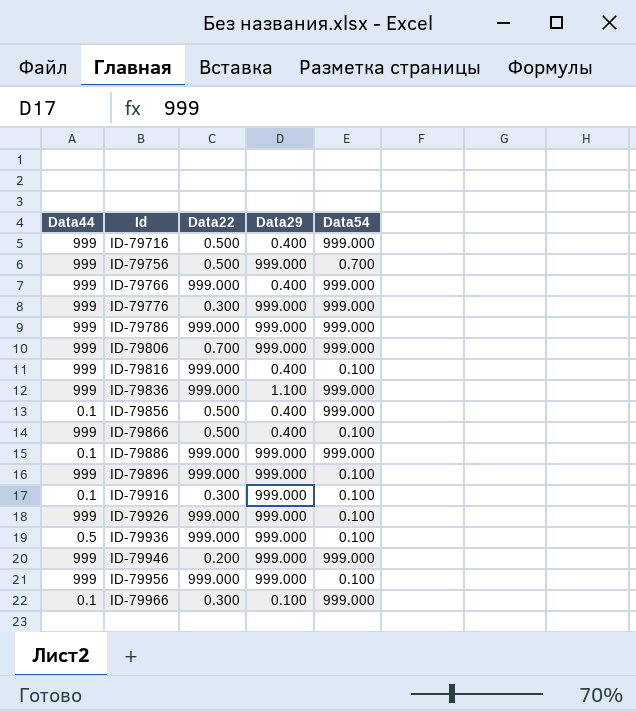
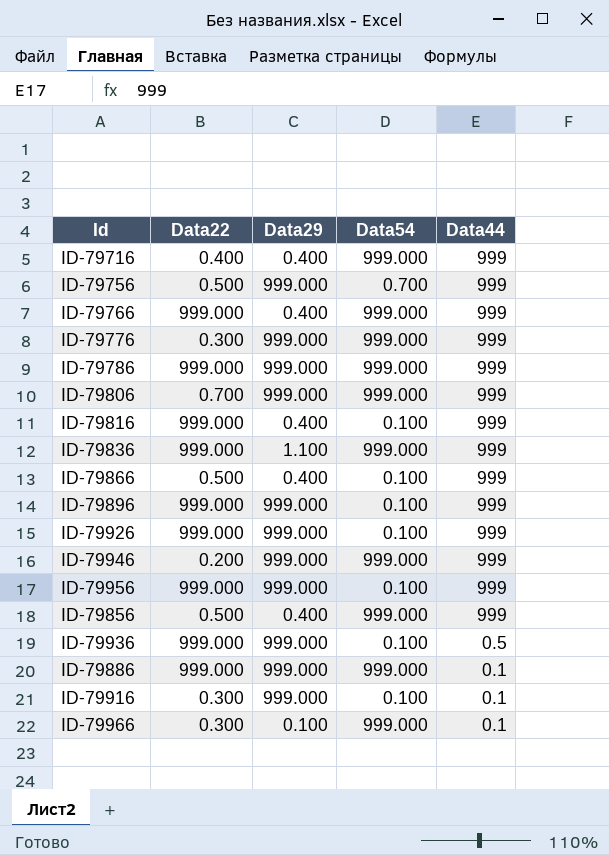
row order: Id ascending -> Data44 descending
column Data44 | position: 1 -> 5
ID-79716 | Data22: 0.500 -> 0.400
ID-79856 | Data44: 0.1 -> 999

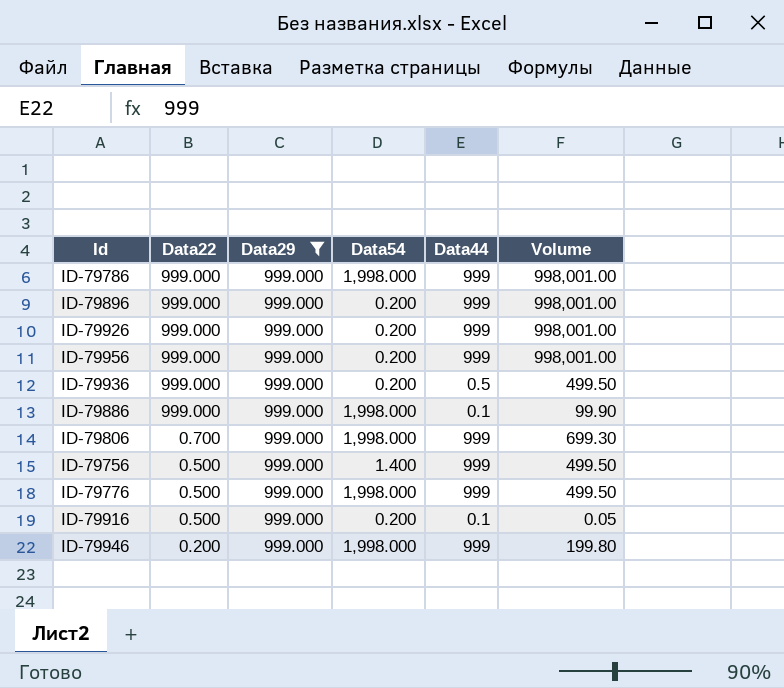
filter: none -> Data29 = 999.000
row order: Data44 descending -> Data22 descending
column Volume | formula: none -> [Data22] * [Data44]
ID-79786 | Data54: 999.000 -> 1,998.000
ID-79896 | Data54: 0.100 -> 0.200
ID-79926 | Data54: 0.100 -> 0.200
ID-79956 | Data54: 0.100 -> 0.200
ID-79936 | Data54: 0.100 -> 0.200
ID-79886 | Data54: 999.000 -> 1,998.000
ID-79806 | Data54: 999.000 -> 1,998.000
ID-79756 | Data54: 0.700 -> 1.400
ID-79776 | Data22: 0.300 -> 0.500
ID-79776 | Data54: 999.000 -> 1,998.000
ID-79916 | Data22: 0.300 -> 0.500
ID-79916 | Data54: 0.100 -> 0.200
ID-79946 | Data54: 999.000 -> 1,998.000

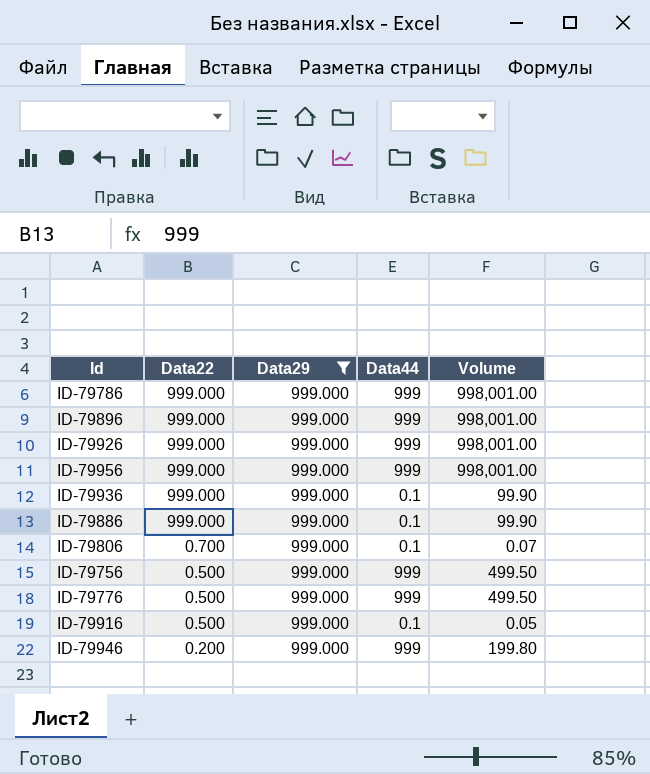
column Data54 | position: 4 -> none
ID-79936 | Data44: 0.5 -> 0.1
ID-79936 | Volume: 499.50 -> 99.90
ID-79806 | Data44: 999 -> 0.1
ID-79806 | Volume: 699.30 -> 0.07

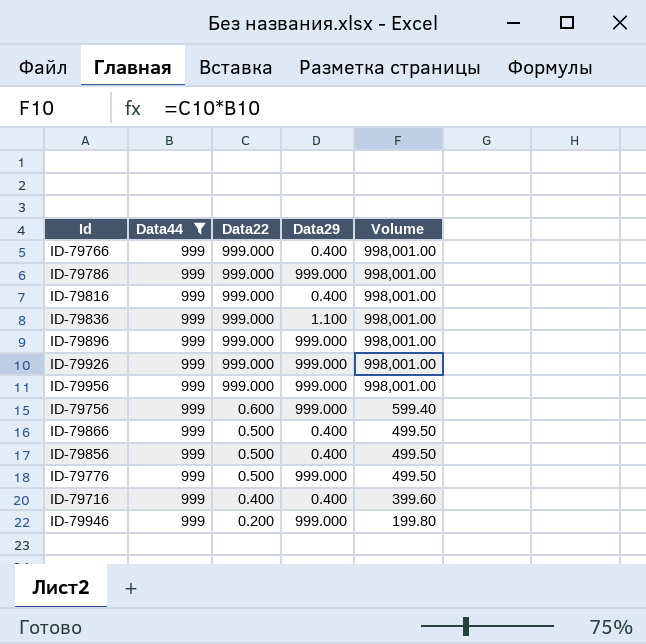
filter: Data29 = 999.000 -> Data44 = 999
column Data44 | position: 4 -> 2
ID-79756 | Data22: 0.500 -> 0.600
ID-79756 | Volume: 499.50 -> 599.40

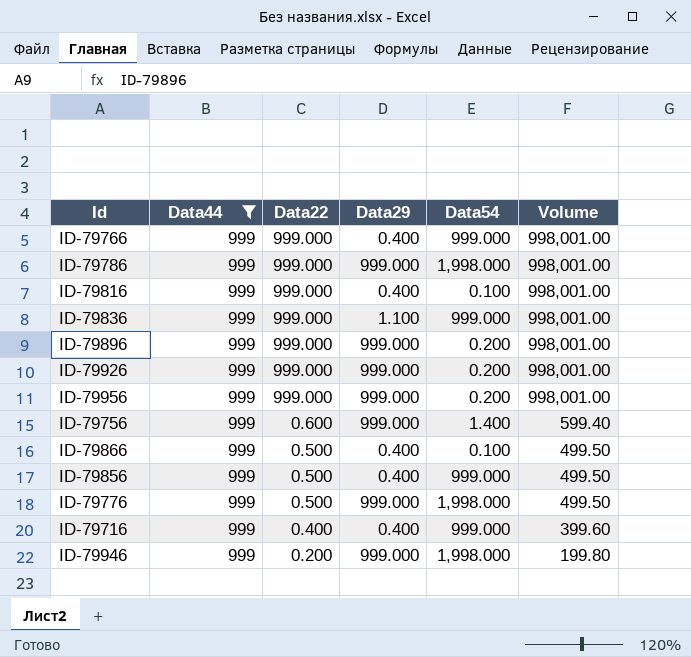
column Data54 | position: none -> 5

